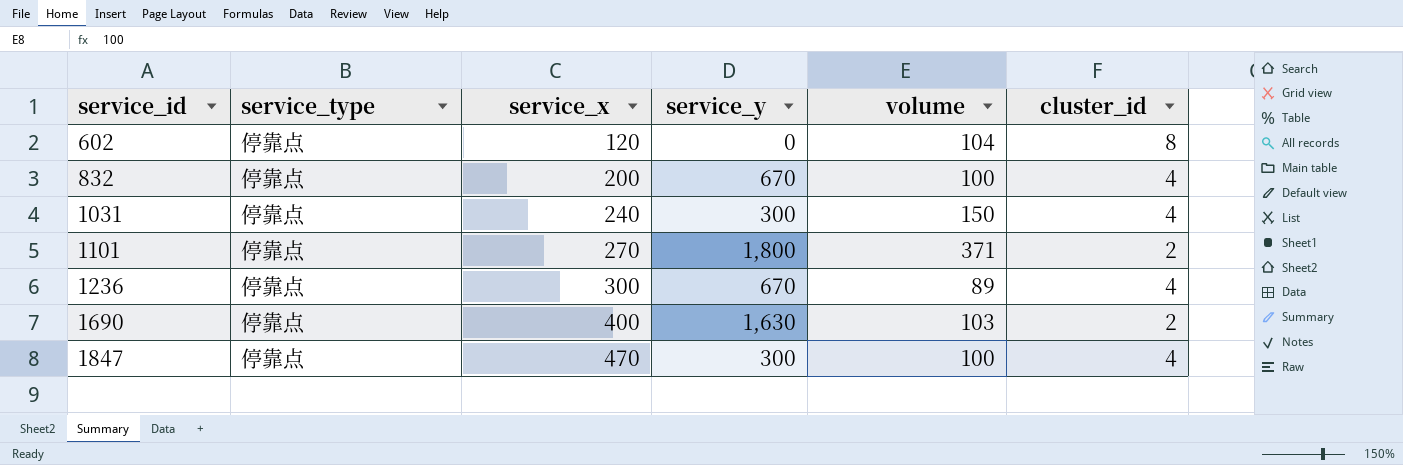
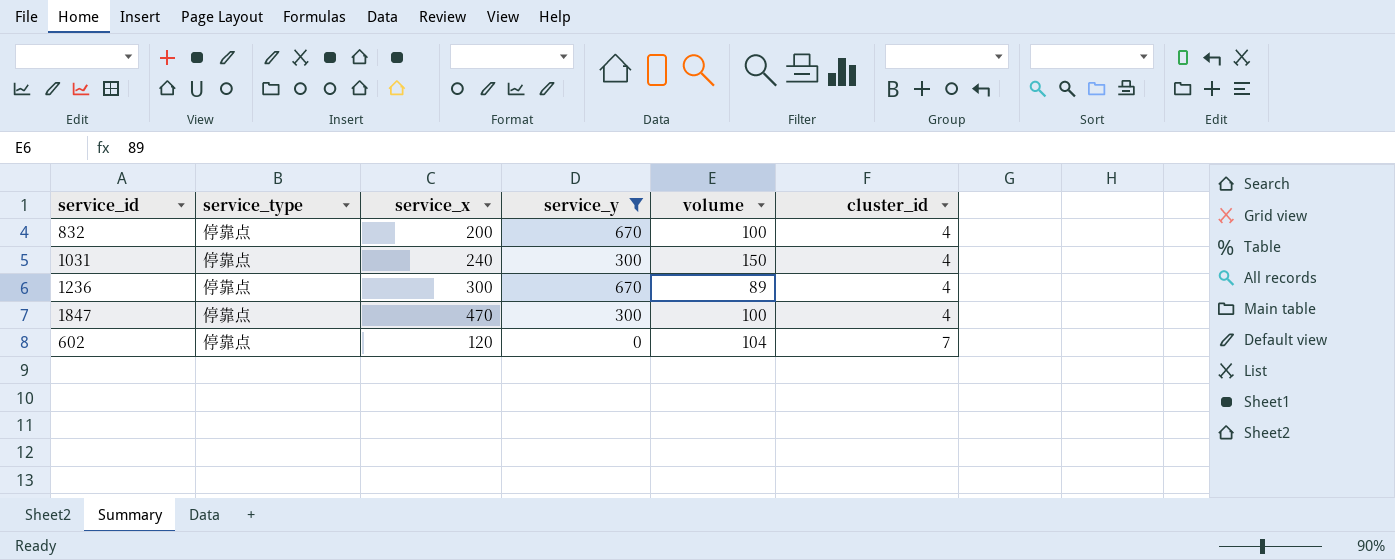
filter: none -> service_y <= 670
row order: service_id ascending -> cluster_id ascending
602 | cluster_id: 8 -> 7

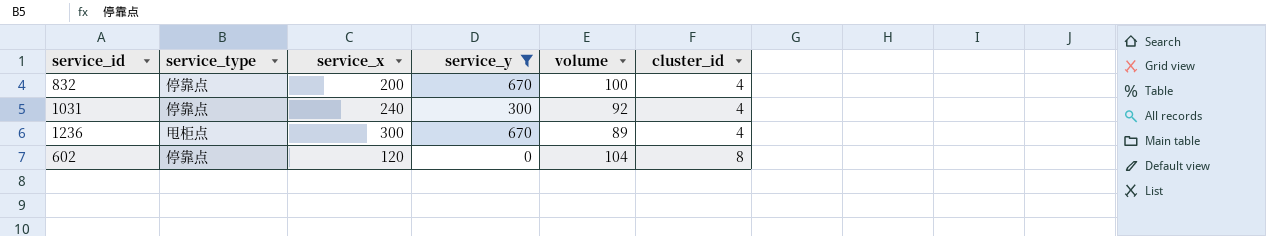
row 1847: 停靠点 | 470 | 300 | 100 | 4 -> none
1031 | volume: 150 -> 92
1236 | service_type: 停靠点 -> 甩柜点
602 | cluster_id: 7 -> 8

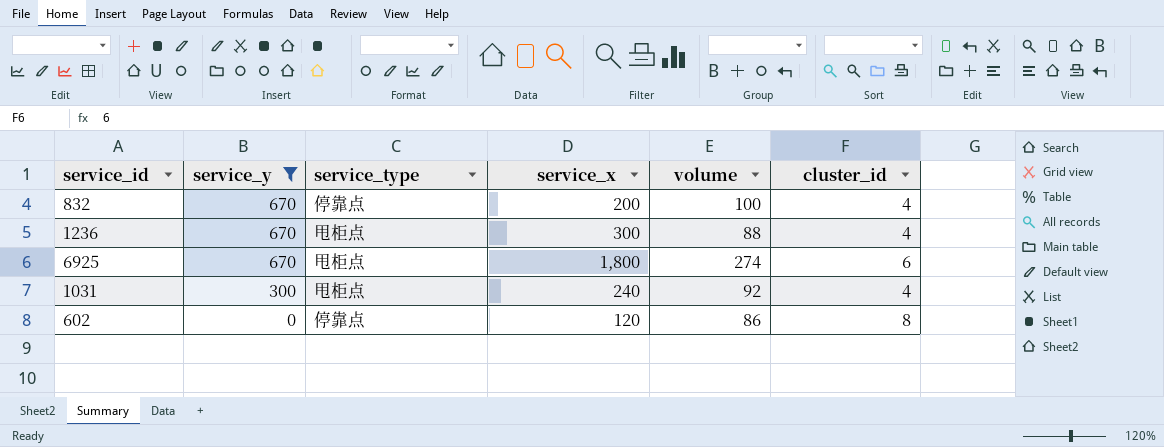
row order: cluster_id ascending -> service_y descending
column service_y | position: 4 -> 2
1236 | volume: 89 -> 88
row 6925: none -> 670 | 甩柜点 | 1,800 | 274 | 6
1031 | service_type: 停靠点 -> 甩柜点
602 | volume: 104 -> 86

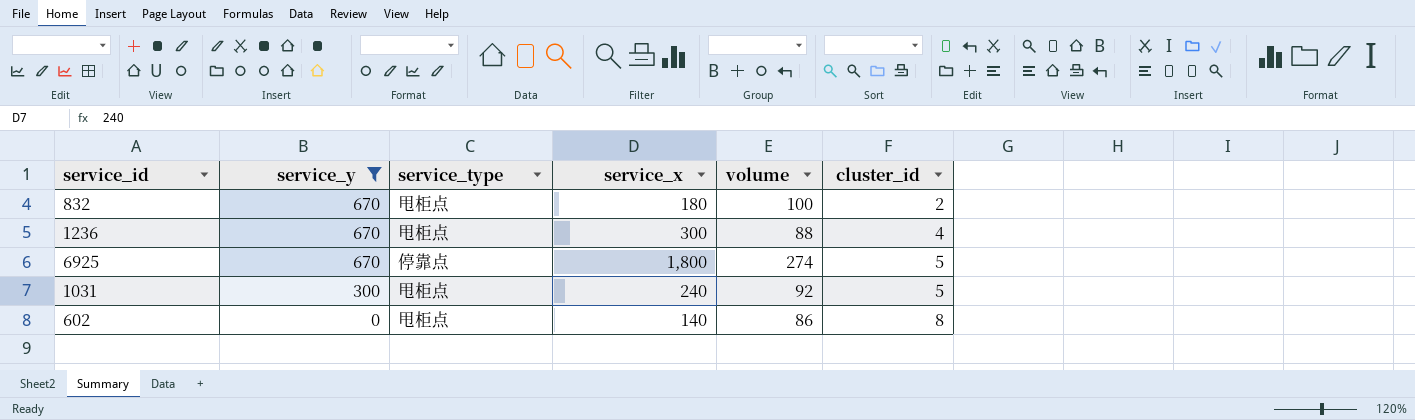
832 | service_type: 停靠点 -> 甩柜点
832 | service_x: 200 -> 180
832 | cluster_id: 4 -> 2
6925 | service_type: 甩柜点 -> 停靠点
6925 | cluster_id: 6 -> 5
1031 | cluster_id: 4 -> 5
602 | service_type: 停靠点 -> 甩柜点
602 | service_x: 120 -> 140

